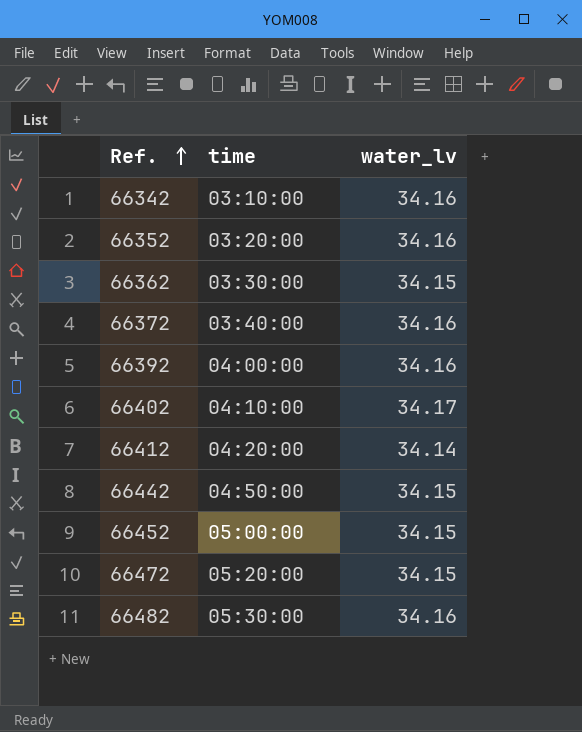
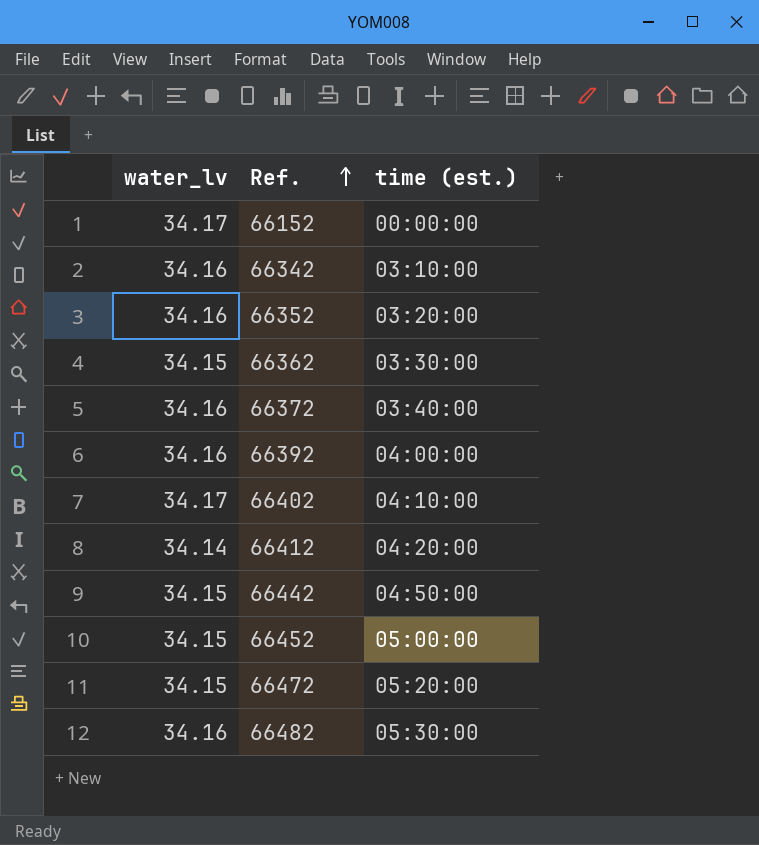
column water_lv | position: 3 -> 1
column name: time -> time (est.)
row 66152: none -> 34.17 | 00:00:00

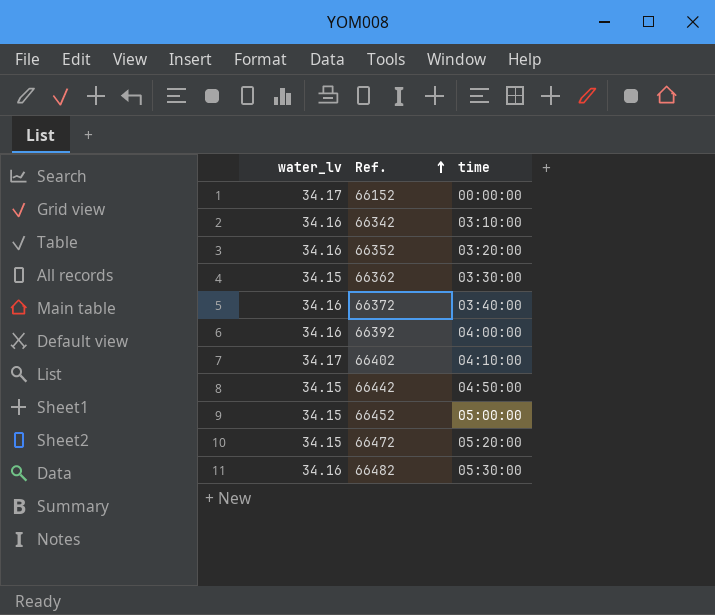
column name: time (est.) -> time
row 66412: 34.14 | 04:20:00 -> none

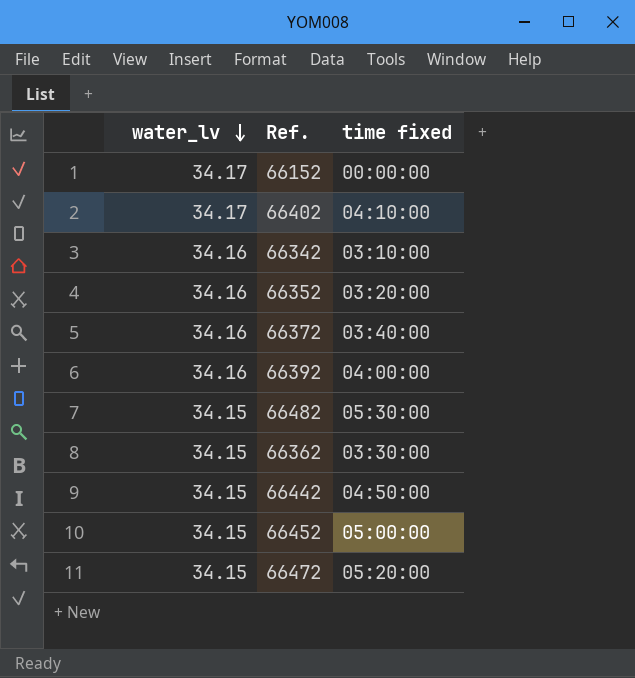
row order: Ref. ascending -> water_lv descending
column name: time -> time fixed
66482 | water_lv: 34.16 -> 34.15

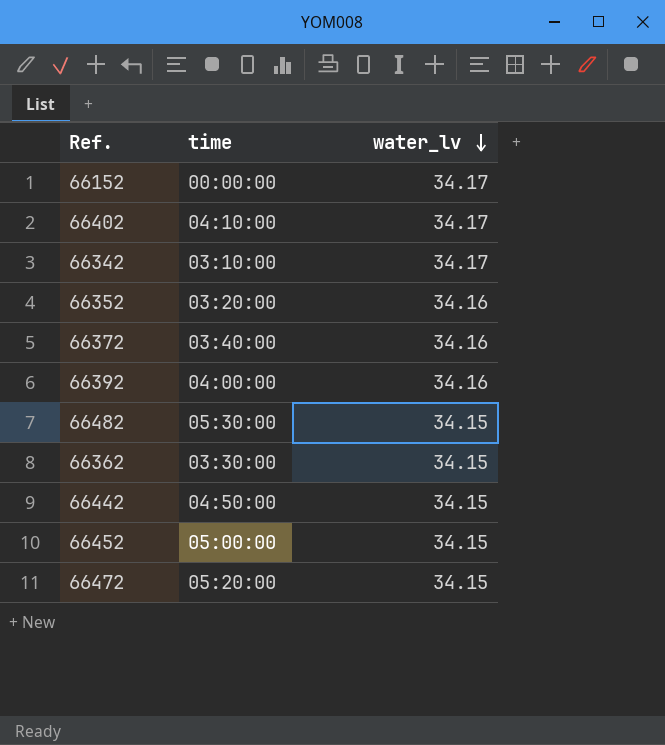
column name: time fixed -> time
column water_lv | position: 1 -> 3
66342 | water_lv: 34.16 -> 34.17

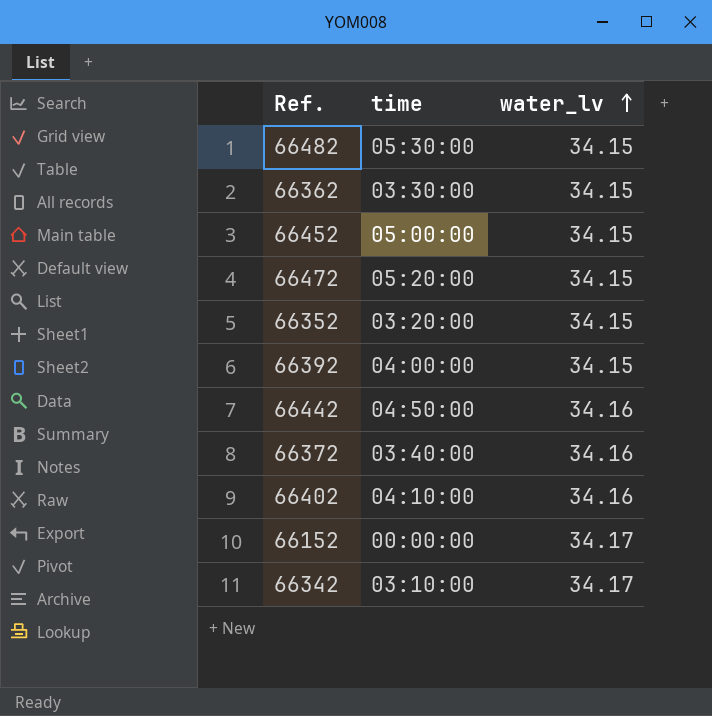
row order: water_lv descending -> water_lv ascending
66352 | water_lv: 34.16 -> 34.15
66392 | water_lv: 34.16 -> 34.15
66442 | water_lv: 34.15 -> 34.16
66402 | water_lv: 34.17 -> 34.16

